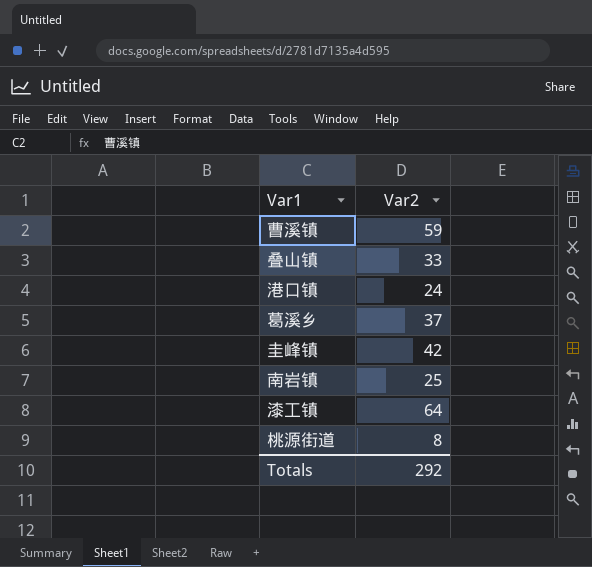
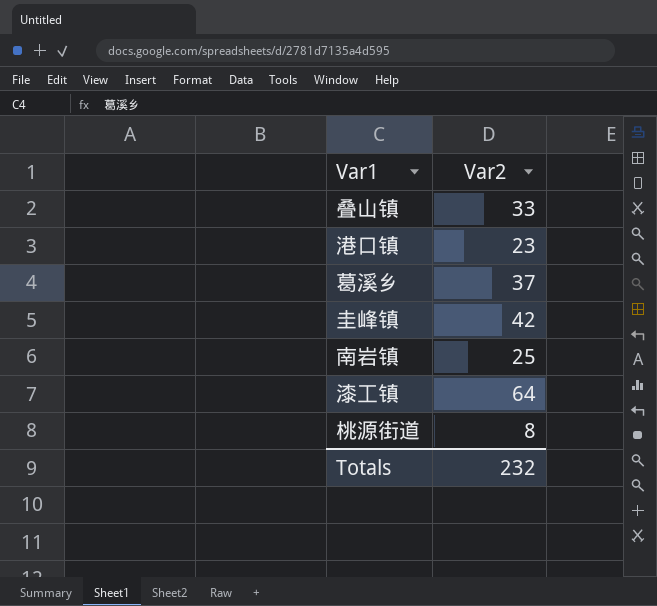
row 曹溪镇: 59 -> none
港口镇 | Var2: 24 -> 23
Totals | Var2: 292 -> 232

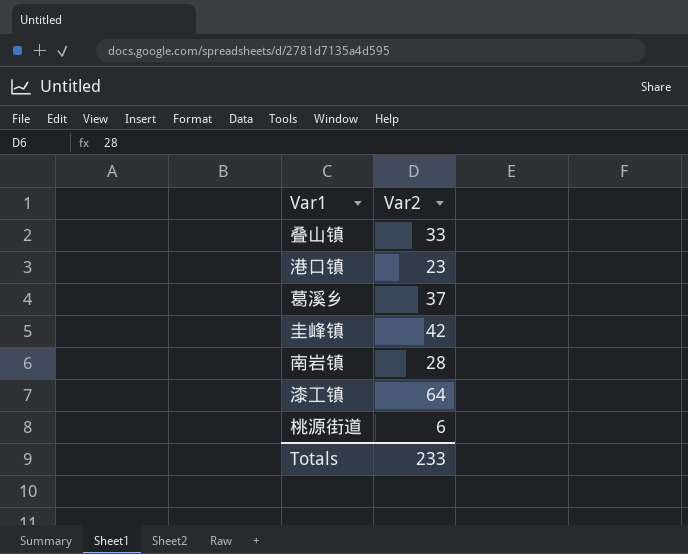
南岩镇 | Var2: 25 -> 28
桃源街道 | Var2: 8 -> 6
Totals | Var2: 232 -> 233

